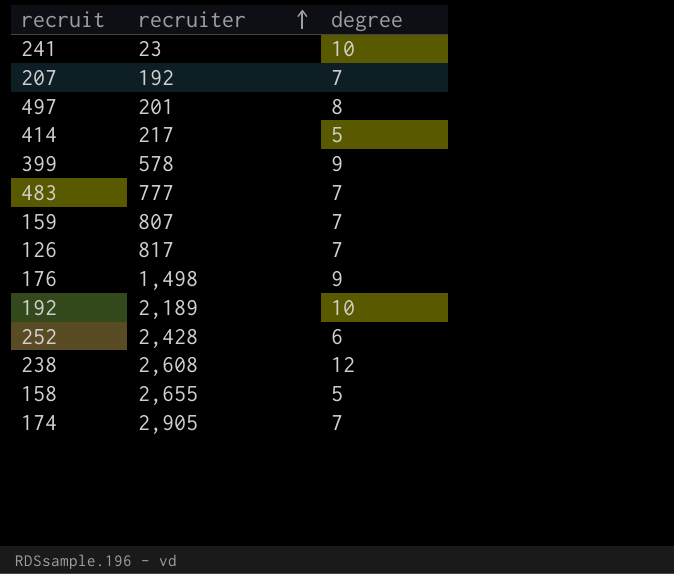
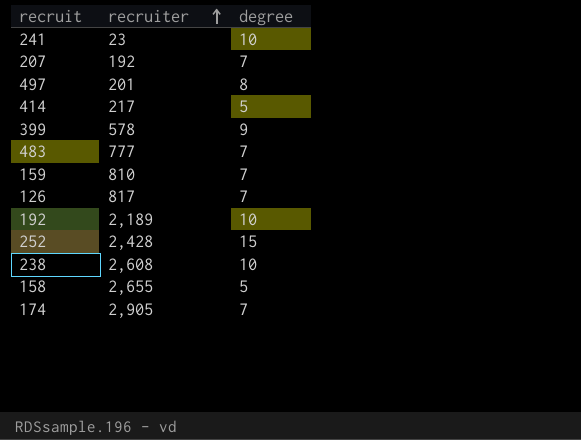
row 176: 1,498 | 9 -> none
159 | recruiter: 807 -> 810
252 | degree: 6 -> 15
238 | degree: 12 -> 10

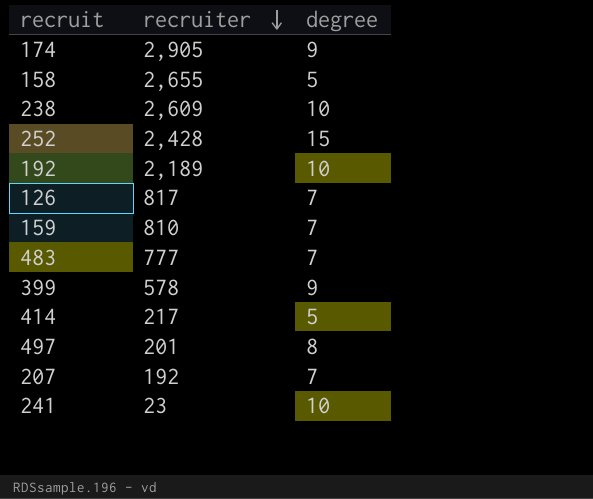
row order: recruiter ascending -> recruiter descending
174 | degree: 7 -> 9
238 | recruiter: 2,608 -> 2,609

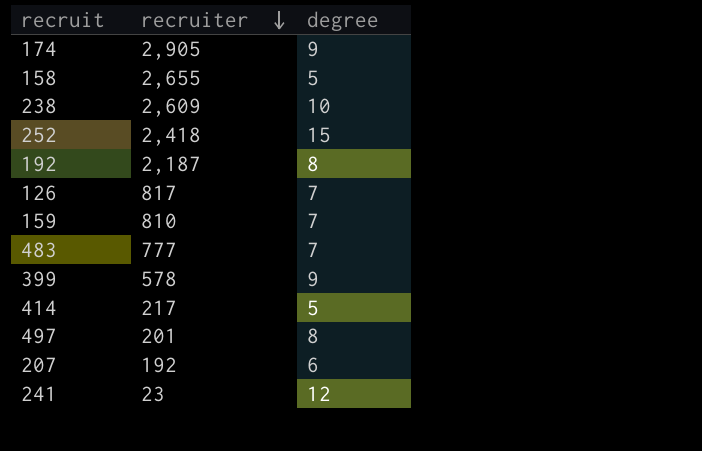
252 | recruiter: 2,428 -> 2,418
192 | recruiter: 2,189 -> 2,187
192 | degree: 10 -> 8
207 | degree: 7 -> 6
241 | degree: 10 -> 12

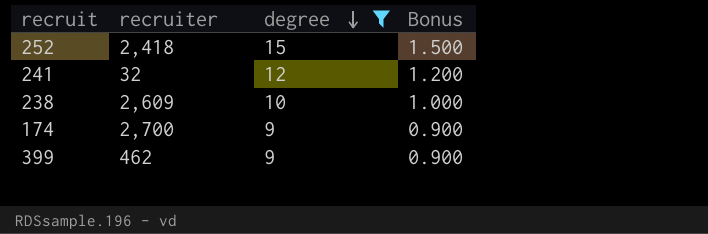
filter: none -> degree >= 9
row order: recruiter descending -> degree descending
column Bonus | formula: none -> [degree] * 0.1
241 | recruiter: 23 -> 32
174 | recruiter: 2,905 -> 2,700
399 | recruiter: 578 -> 462

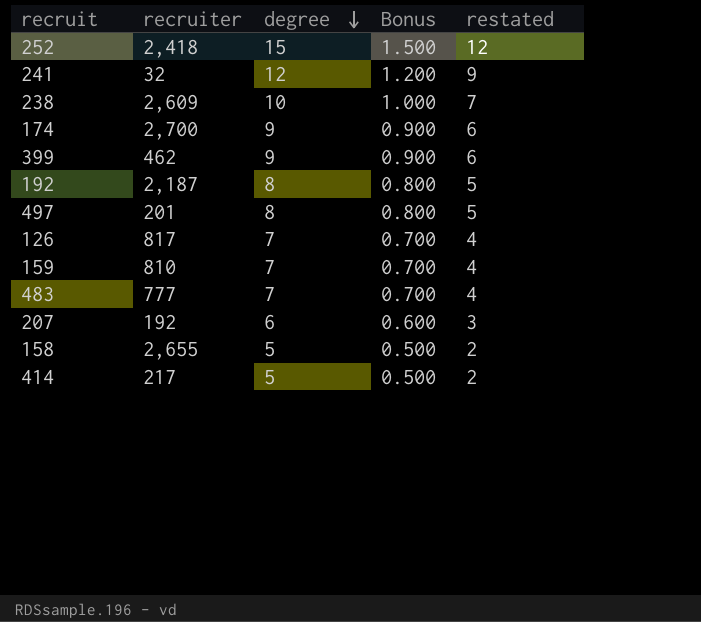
filter: degree >= 9 -> none
column restated | formula: none -> [degree] - 3

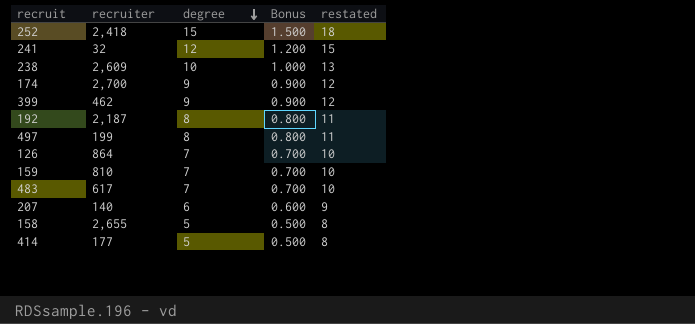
column restated | formula: [degree] - 3 -> [degree] + 3
497 | recruiter: 201 -> 199
126 | recruiter: 817 -> 864
483 | recruiter: 777 -> 617
207 | recruiter: 192 -> 140
414 | recruiter: 217 -> 177

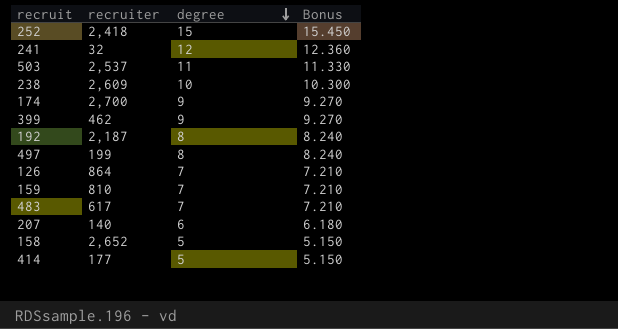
column restated | formula: [degree] + 3 -> none
column Bonus | formula: [degree] * 0.1 -> [degree] * 1.03
row 503: none -> 2,537 | 11 | 11.330
158 | recruiter: 2,655 -> 2,652

